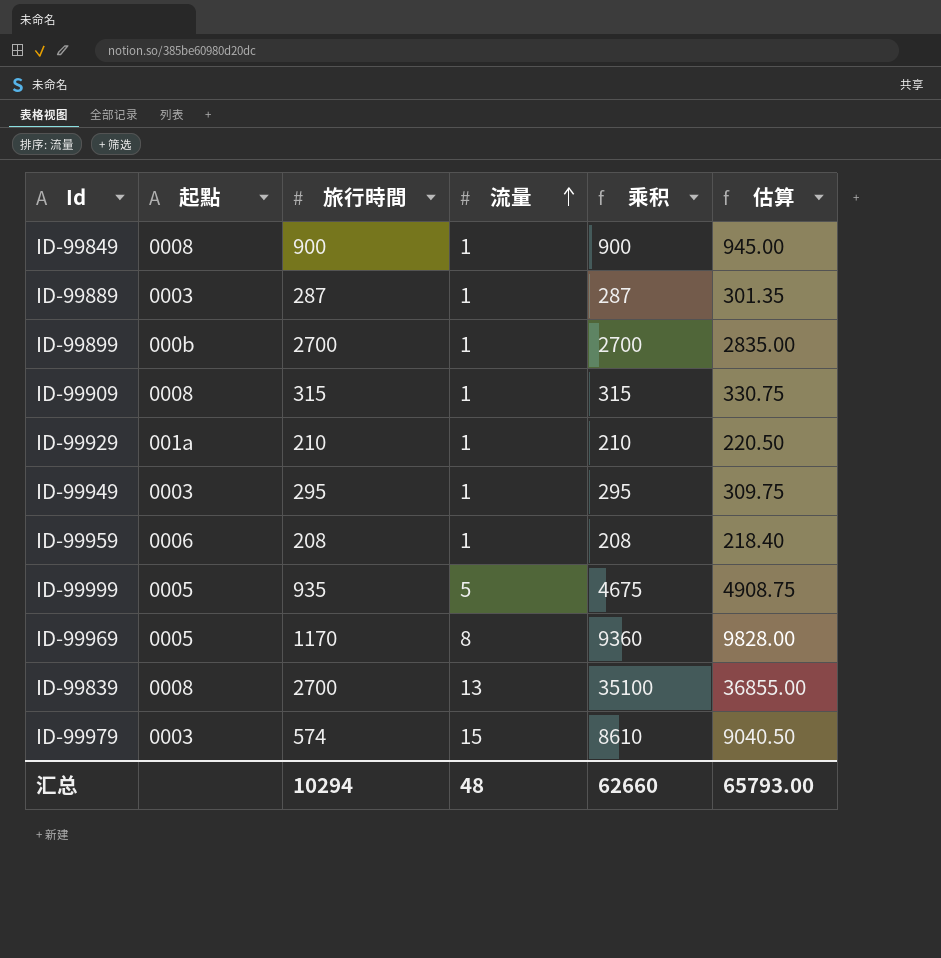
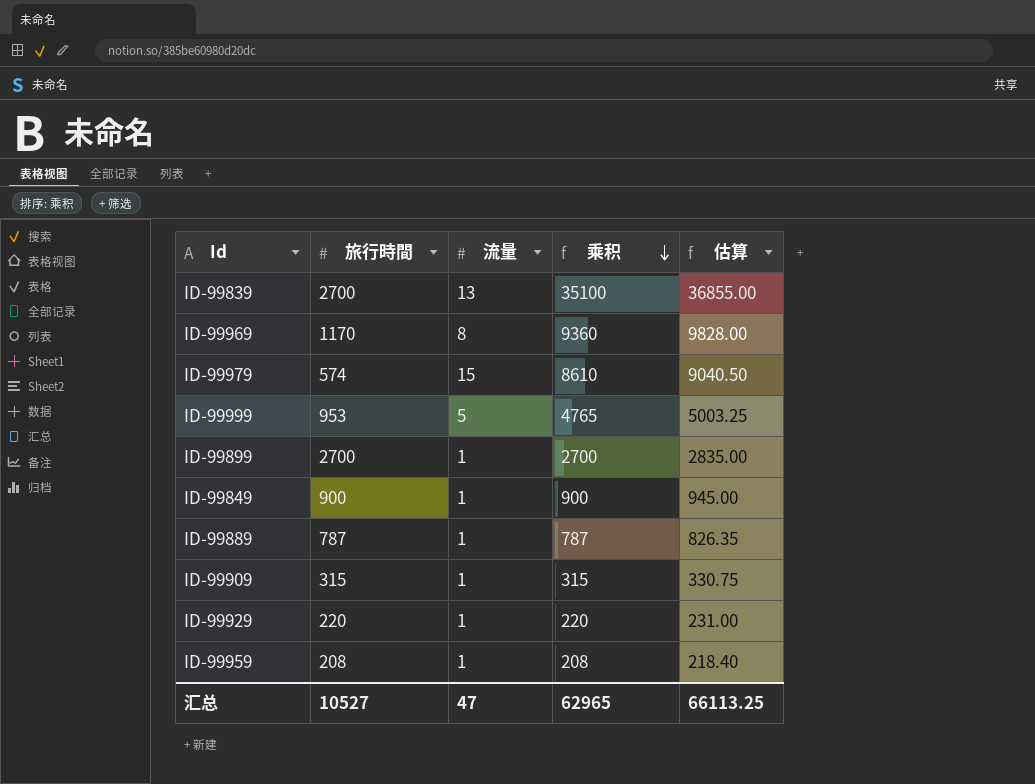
row order: 流量 ascending -> 乘积 descending
column 起點 | position: 2 -> none
row ID-99949: 0003 | 295 | 1 | 295 | 309.75 -> none
ID-99999 | 旅行時間: 935 -> 953
ID-99999 | 乘积: 4675 -> 4765
ID-99999 | 估算: 4908.75 -> 5003.25
ID-99889 | 旅行時間: 287 -> 787
ID-99889 | 乘积: 287 -> 787
ID-99889 | 估算: 301.35 -> 826.35
ID-99929 | 旅行時間: 210 -> 220
ID-99929 | 乘积: 210 -> 220
ID-99929 | 估算: 220.50 -> 231.00
汇总 | 旅行時間: 10294 -> 10527
汇总 | 流量: 48 -> 47
汇总 | 乘积: 62660 -> 62965
汇总 | 估算: 65793.00 -> 66113.25

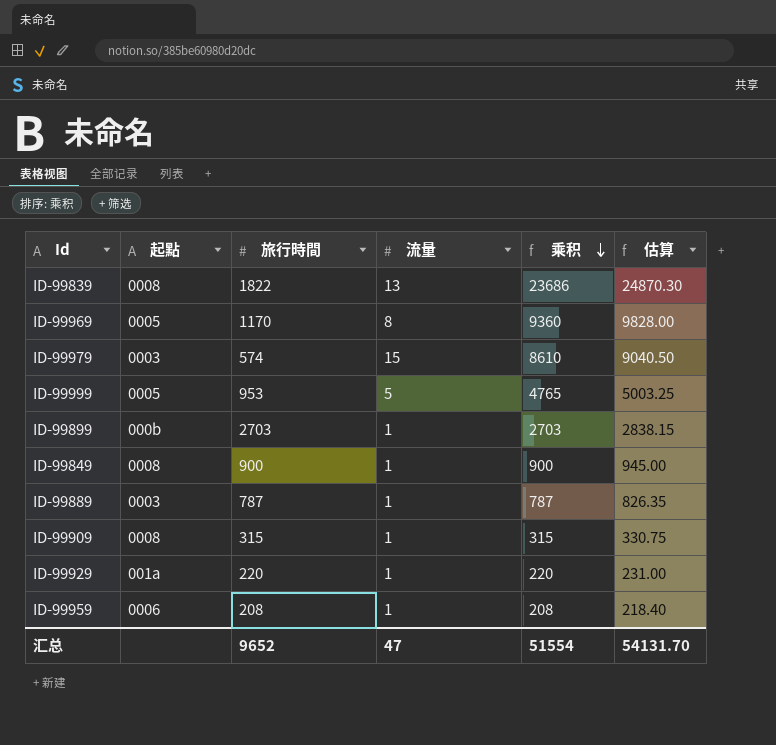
column 起點 | position: none -> 2
ID-99839 | 旅行時間: 2700 -> 1822
ID-99839 | 乘积: 35100 -> 23686
ID-99839 | 估算: 36855.00 -> 24870.30
ID-99899 | 旅行時間: 2700 -> 2703
ID-99899 | 乘积: 2700 -> 2703
ID-99899 | 估算: 2835.00 -> 2838.15
汇总 | 旅行時間: 10527 -> 9652
汇总 | 乘积: 62965 -> 51554
汇总 | 估算: 66113.25 -> 54131.70

